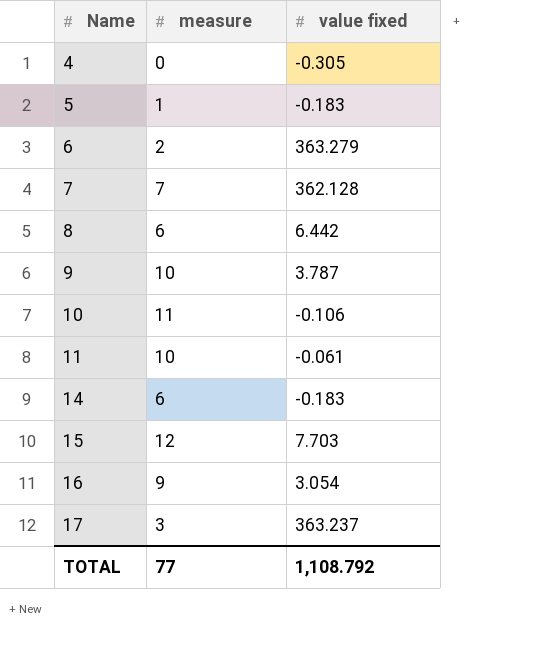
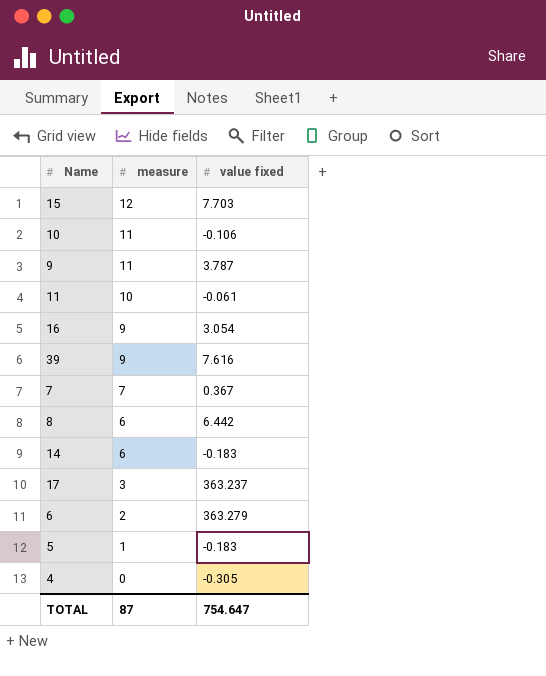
row order: Name ascending -> measure descending
9 | measure: 10 -> 11
row 39: none -> 9 | 7.616
7 | value fixed: 362.128 -> 0.367
TOTAL | measure: 77 -> 87
TOTAL | value fixed: 1,108.792 -> 754.647

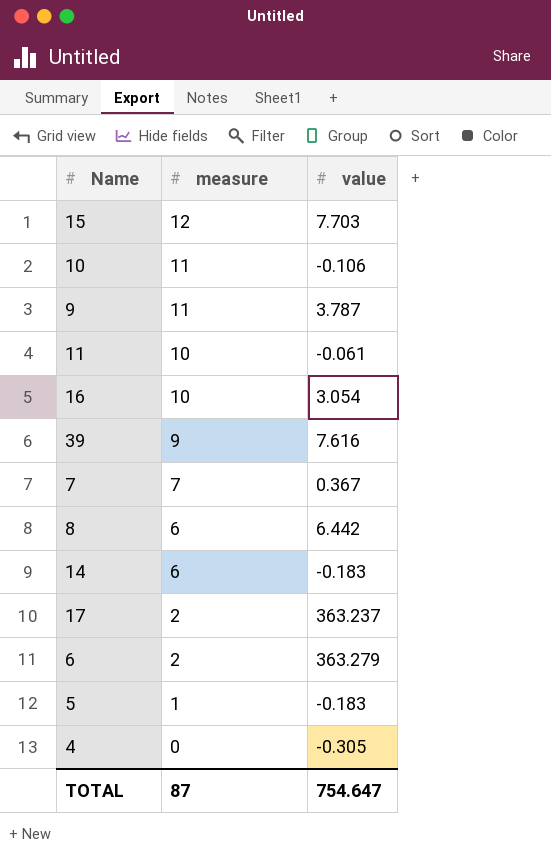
column name: value fixed -> value
16 | measure: 9 -> 10
17 | measure: 3 -> 2

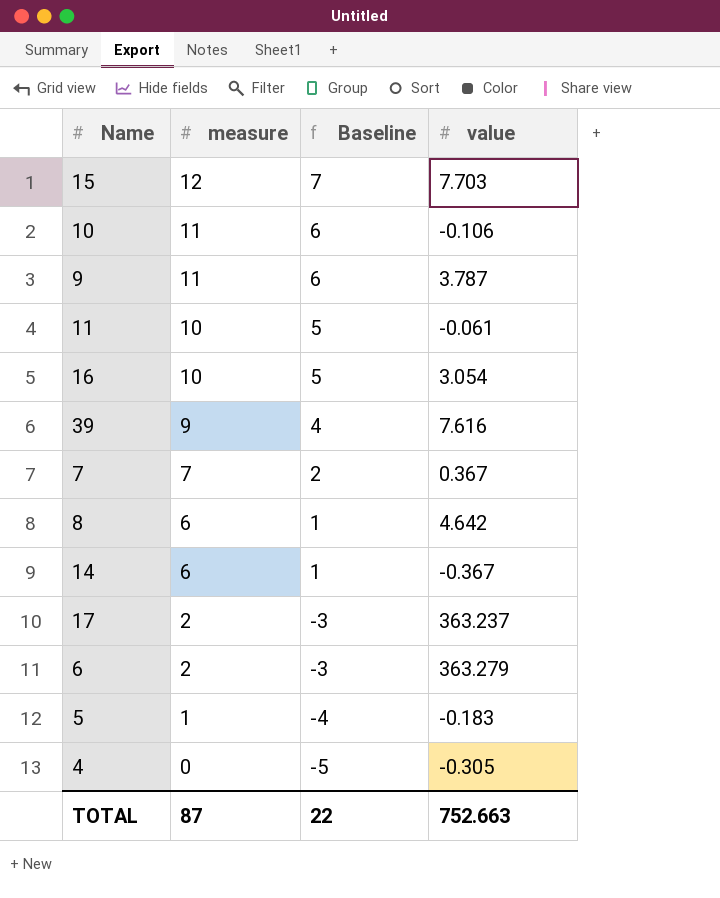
column Baseline | formula: none -> [measure] - 5
8 | value: 6.442 -> 4.642
14 | value: -0.183 -> -0.367
TOTAL | value: 754.647 -> 752.663

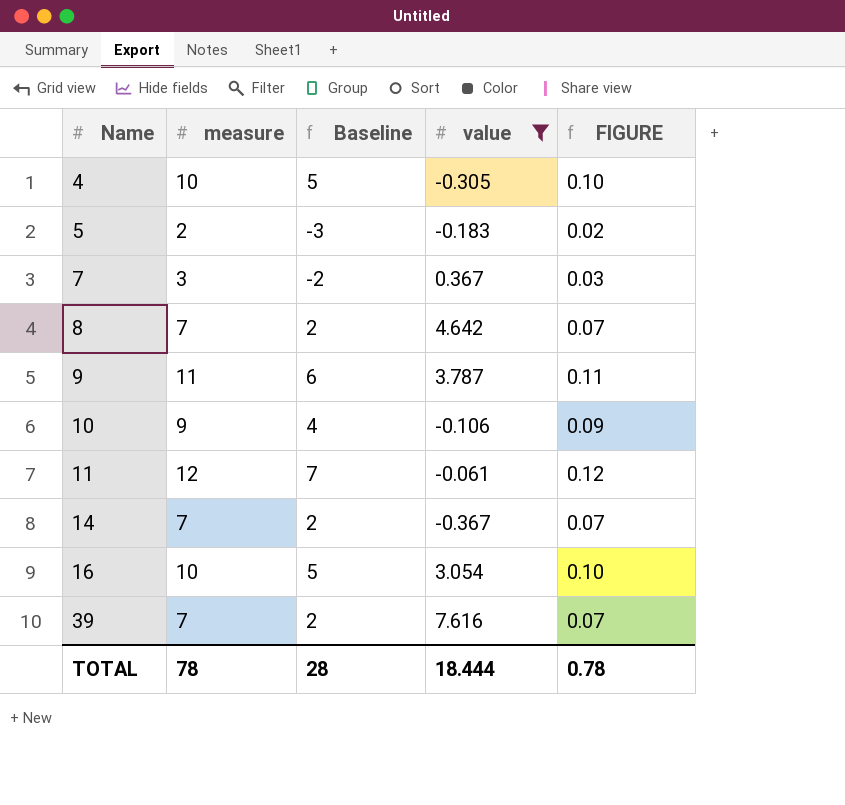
filter: none -> value <= 7.616
row order: measure descending -> Name ascending
column FIGURE | formula: none -> [measure] * 0.01
4 | measure: 0 -> 10
4 | Baseline: -5 -> 5
5 | measure: 1 -> 2
5 | Baseline: -4 -> -3
7 | measure: 7 -> 3
7 | Baseline: 2 -> -2
8 | measure: 6 -> 7
8 | Baseline: 1 -> 2
10 | measure: 11 -> 9
10 | Baseline: 6 -> 4
11 | measure: 10 -> 12
11 | Baseline: 5 -> 7
14 | measure: 6 -> 7
14 | Baseline: 1 -> 2
39 | measure: 9 -> 7
39 | Baseline: 4 -> 2
TOTAL | measure: 87 -> 78
TOTAL | Baseline: 22 -> 28
TOTAL | value: 752.663 -> 18.444

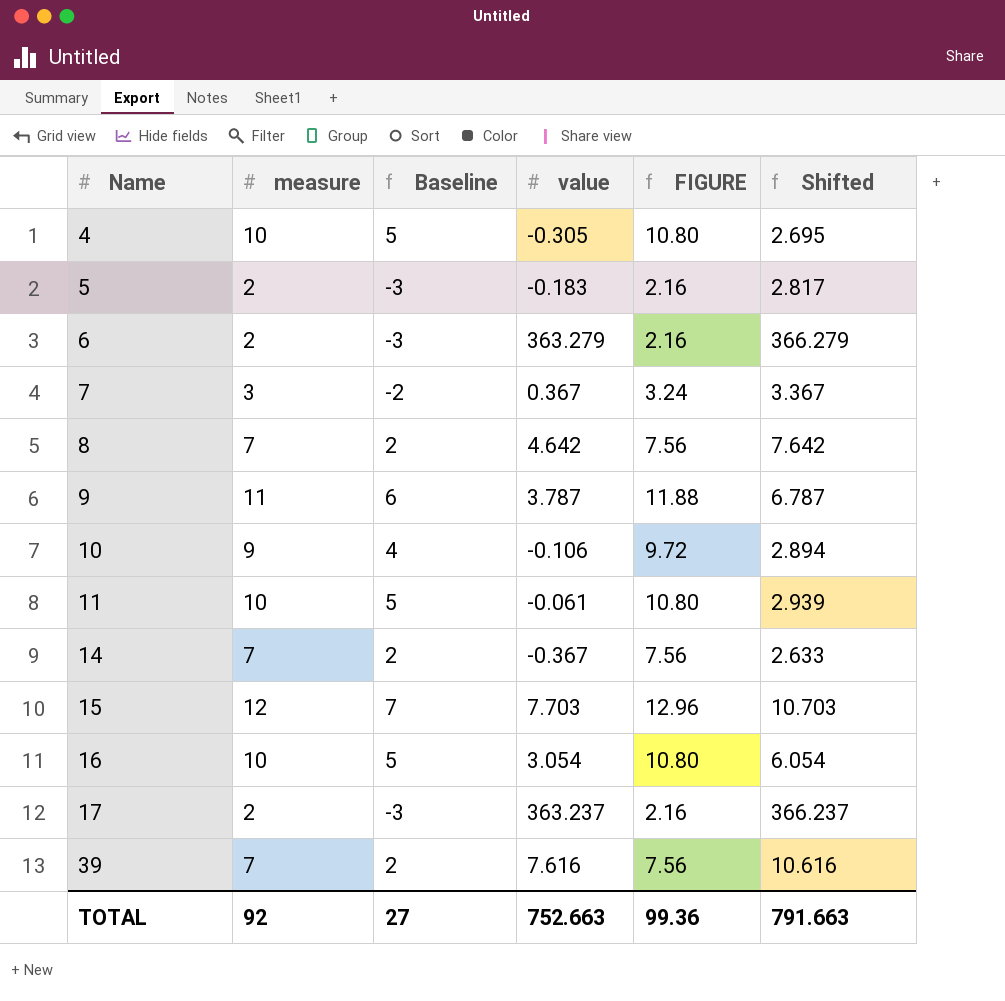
filter: value <= 7.616 -> none
column FIGURE | formula: [measure] * 0.01 -> [measure] * 1.08
column Shifted | formula: none -> [value] + 3
11 | measure: 12 -> 10
11 | Baseline: 7 -> 5
TOTAL | measure: 78 -> 92
TOTAL | Baseline: 28 -> 27
TOTAL | value: 18.444 -> 752.663
TOTAL | FIGURE: 0.78 -> 99.36

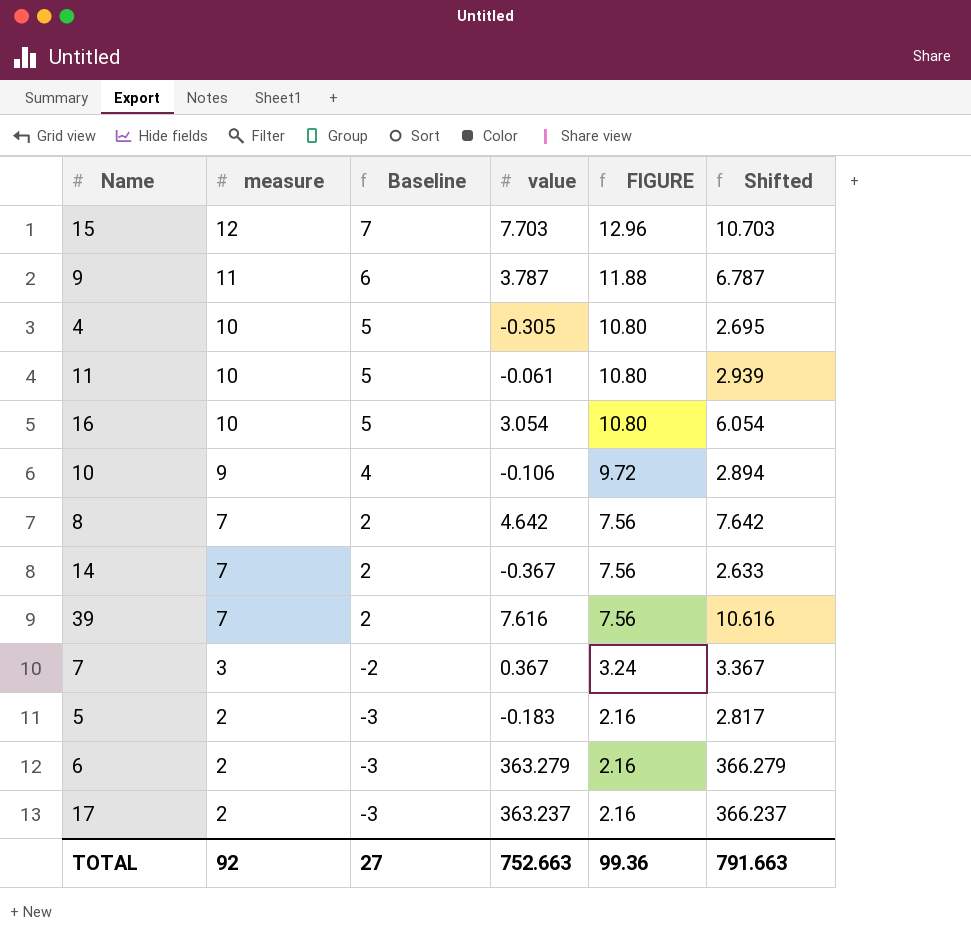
row order: Name ascending -> measure descending

